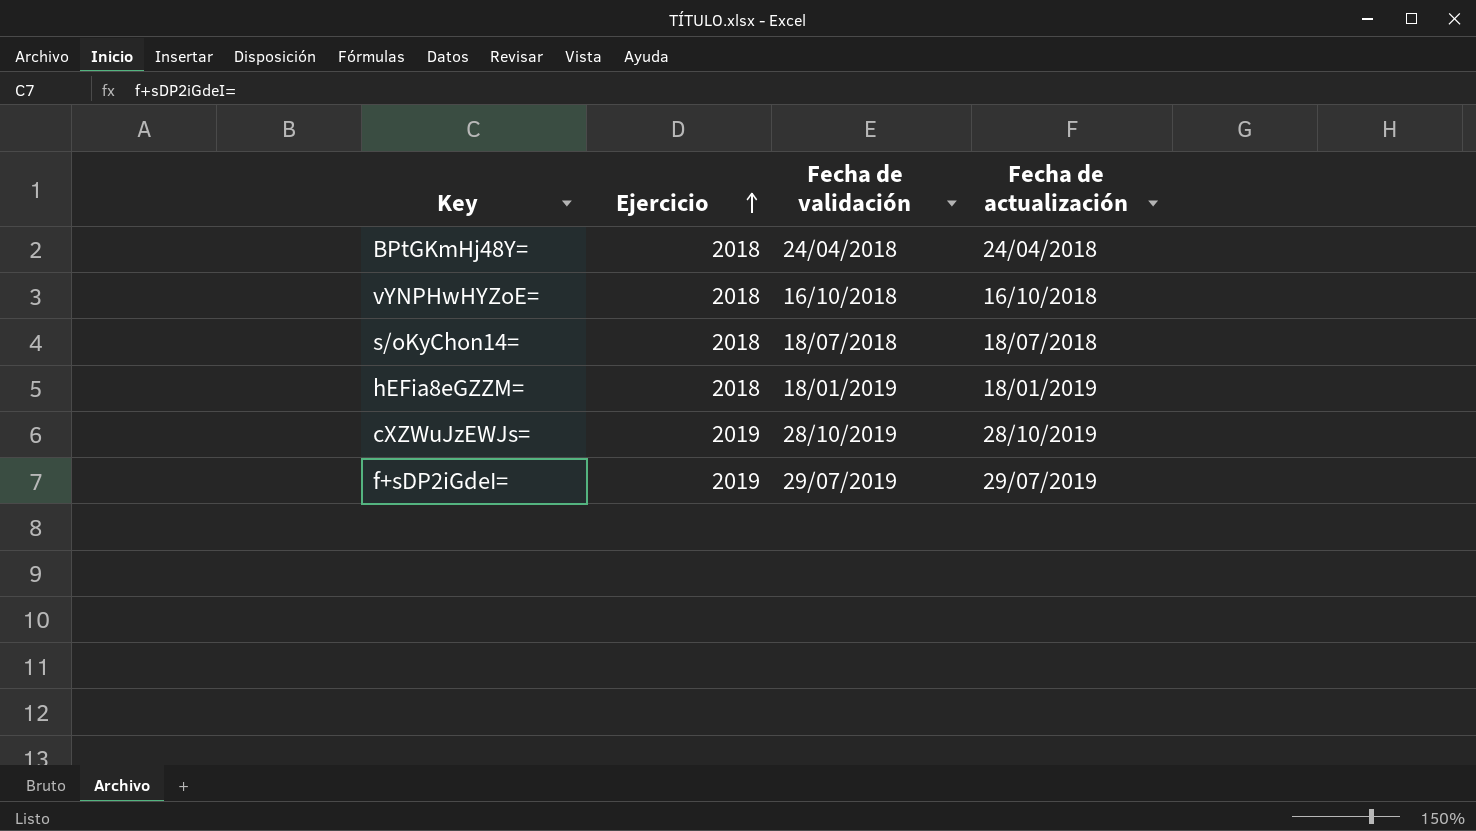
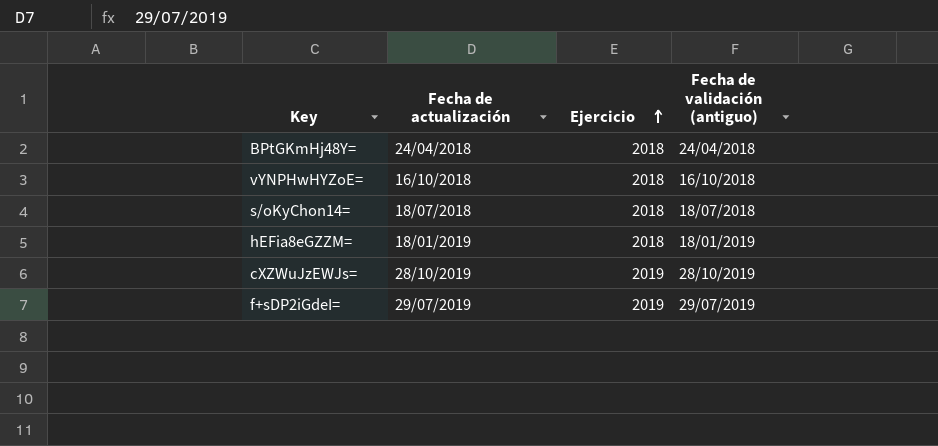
column Fecha de actualización | position: 4 -> 2
column name: Fecha de validación -> Fecha de validación (antiguo)

